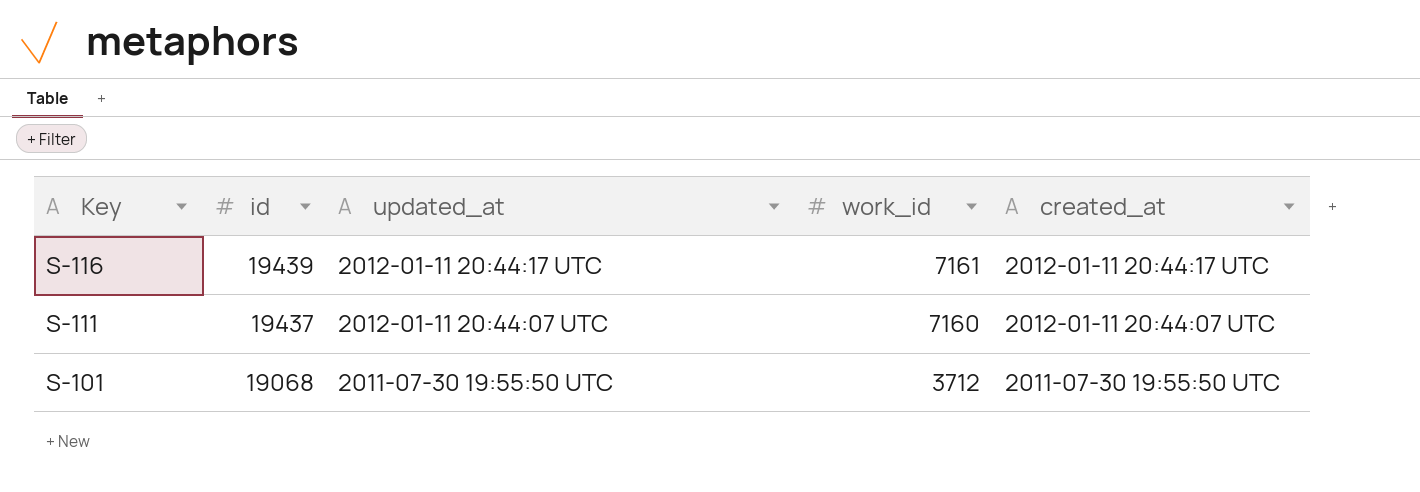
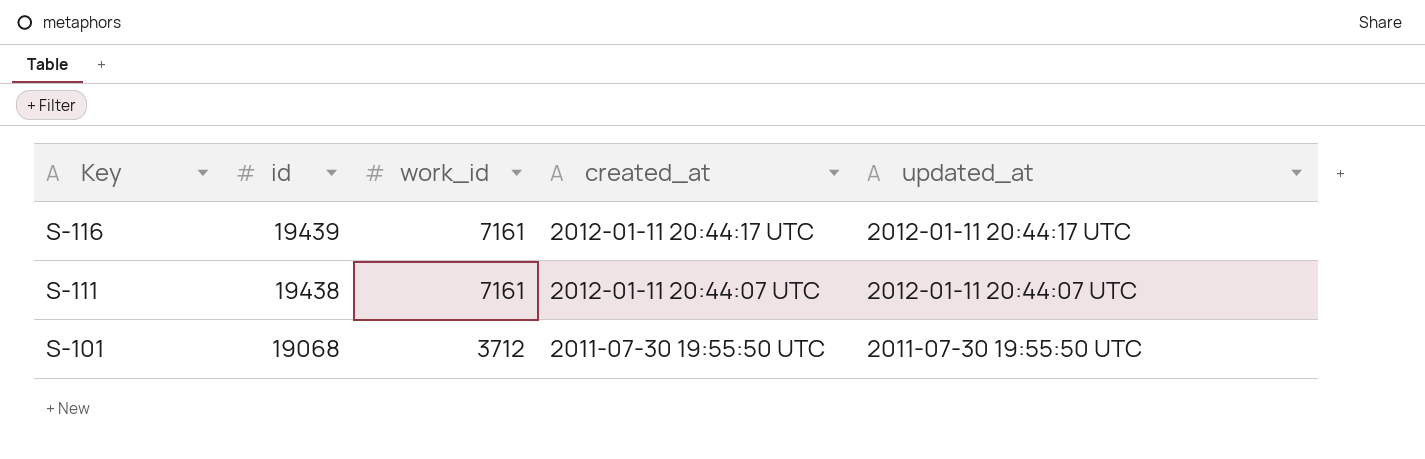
column updated_at | position: 3 -> 5
S-111 | id: 19437 -> 19438
S-111 | work_id: 7160 -> 7161

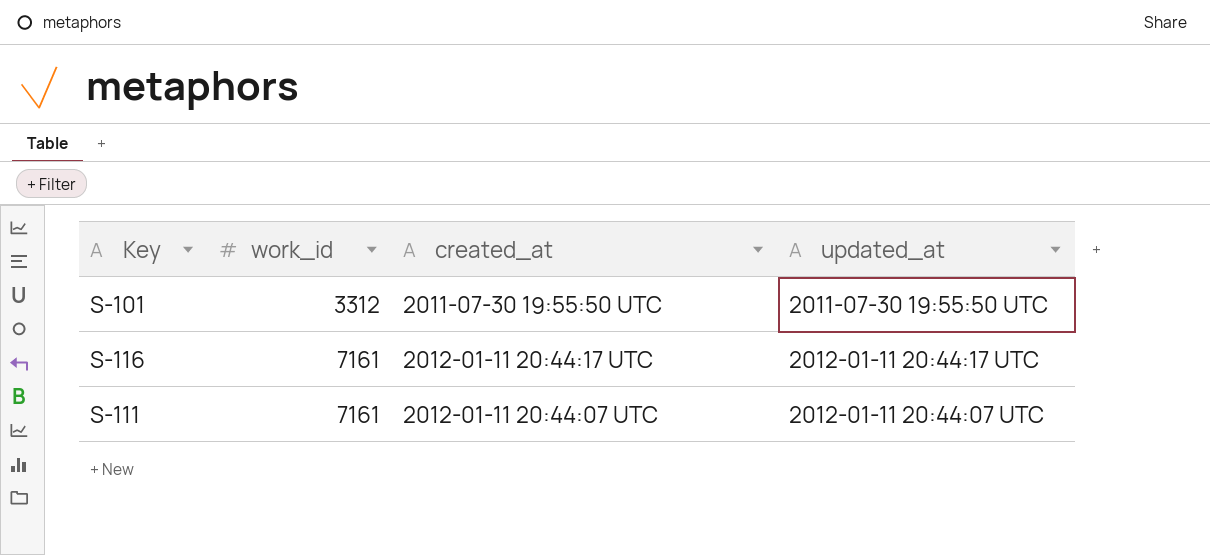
row order: Key descending -> work_id ascending
column id | position: 2 -> none
S-101 | work_id: 3712 -> 3312

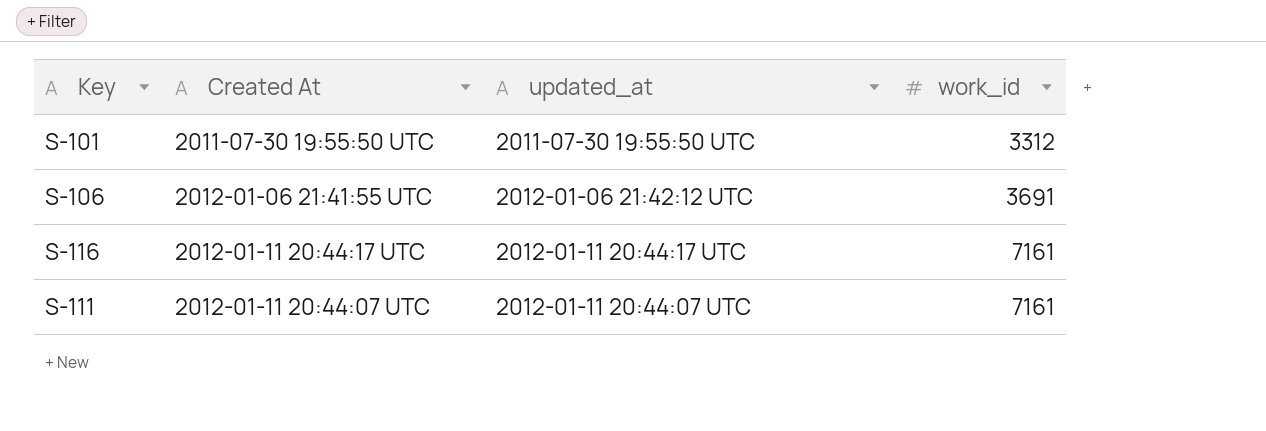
column name: created_at -> Created At
column work_id | position: 2 -> 4
row S-106: none -> 2012-01-06 21:41:55 UTC | 2012-01-06 21:42:12 UTC | 3691

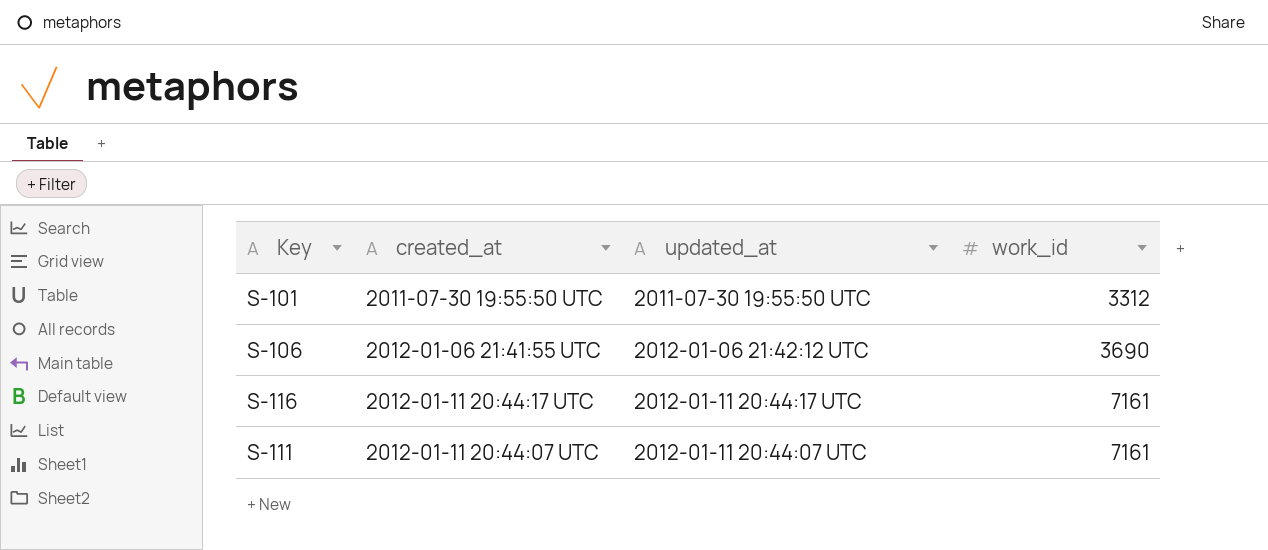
column name: Created At -> created_at
S-106 | work_id: 3691 -> 3690

